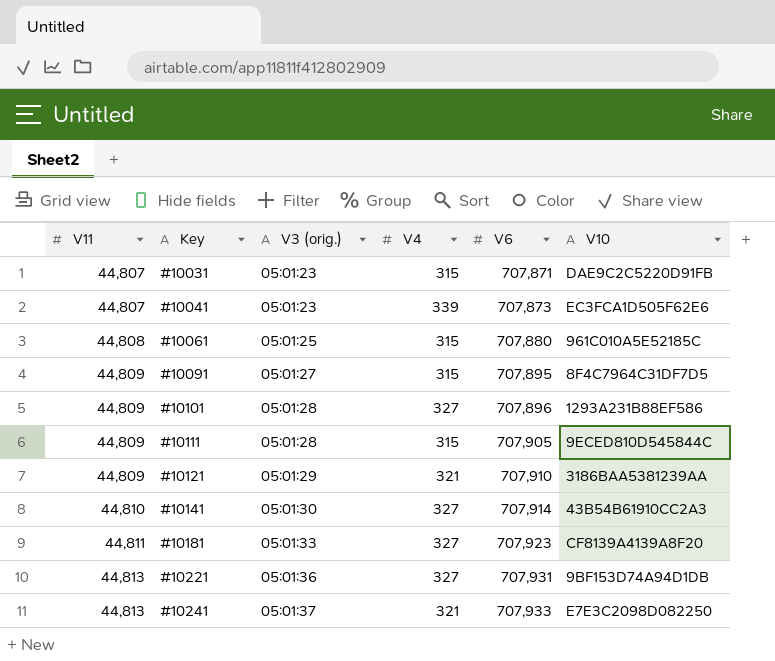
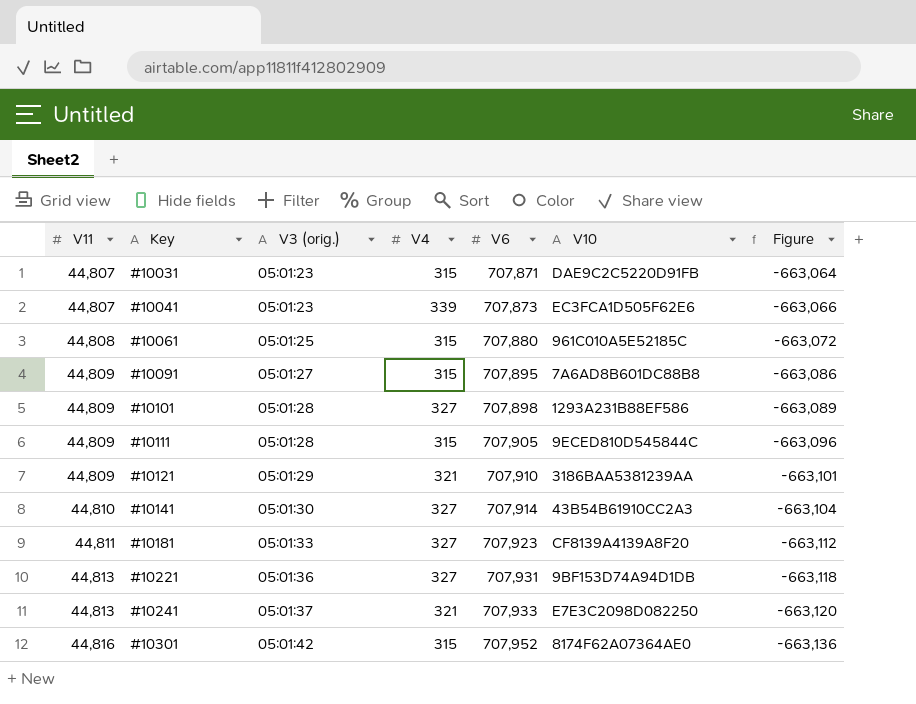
column Figure | formula: none -> [V11] - [V6]
#10091 | V10: 8F4C7964C31DF7D5 -> 7A6AD8B601DC88B8
#10101 | V6: 707,896 -> 707,898
row #10301: none -> 44,816 | 05:01:42 | 315 | 707,952 | 8174F62A07364AE0 | -663,136

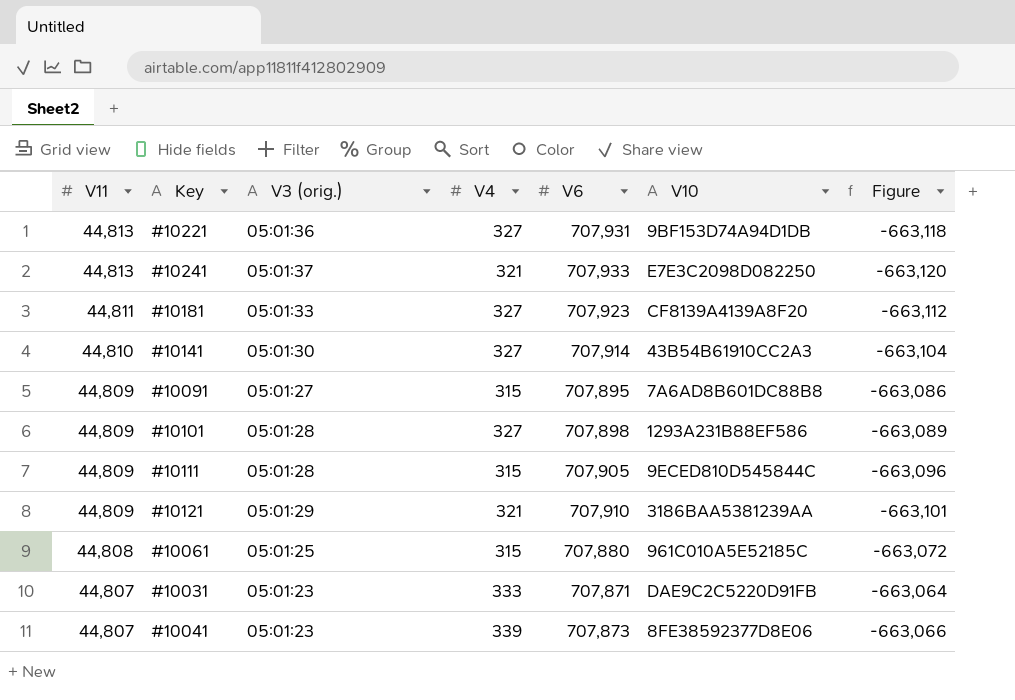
row order: V11 ascending -> V11 descending
row #10301: 44,816 | 05:01:42 | 315 | 707,952 | 8174F62A07364AE0 | -663,136 -> none
#10031 | V4: 315 -> 333
#10041 | V10: EC3FCA1D505F62E6 -> 8FE38592377D8E06

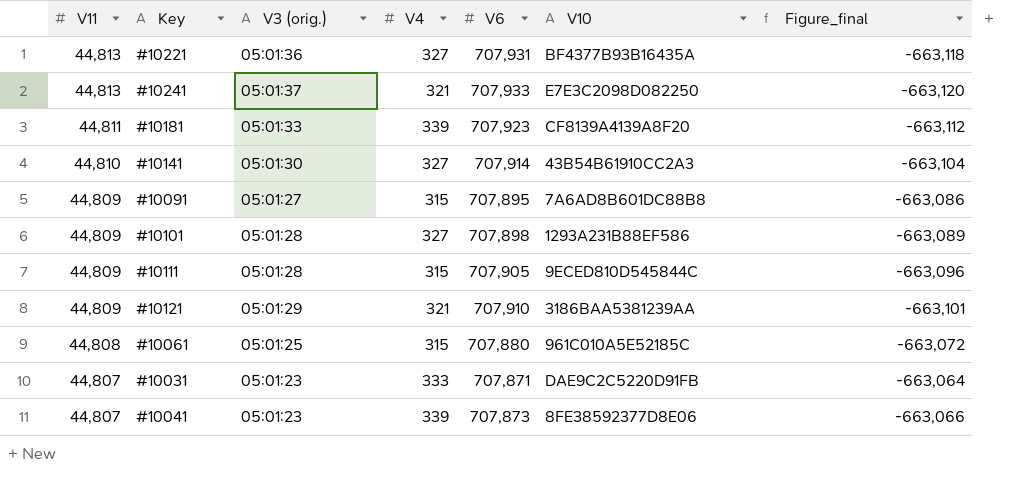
column name: Figure -> Figure_final
#10221 | V10: 9BF153D74A94D1DB -> BF4377B93B16435A
#10181 | V4: 327 -> 339

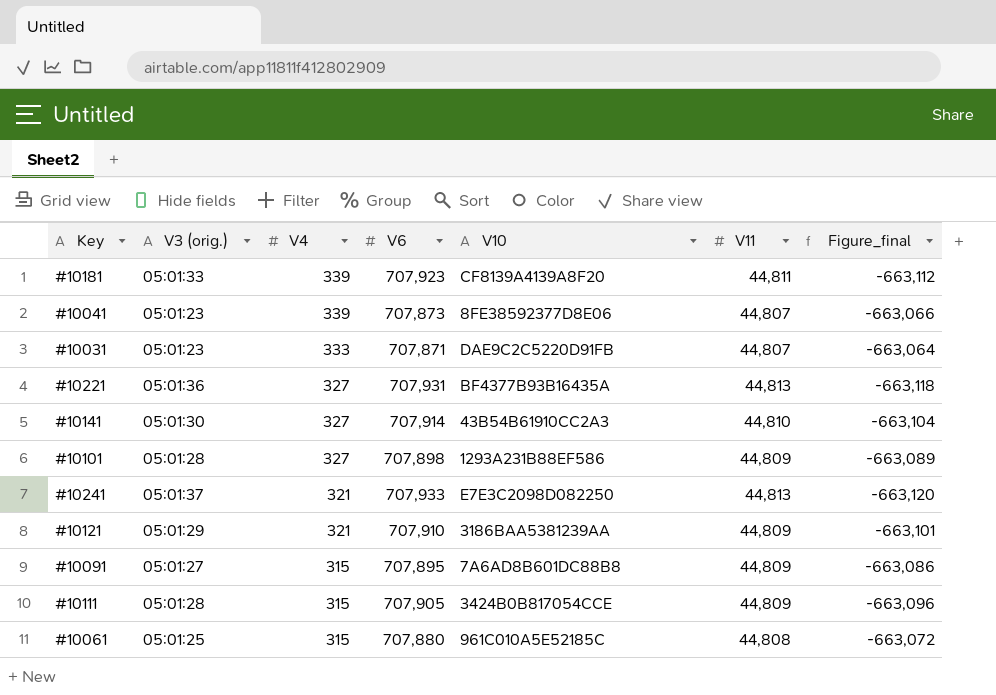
row order: V11 descending -> V4 descending
column V11 | position: 1 -> 6
#10111 | V10: 9ECED810D545844C -> 3424B0B817054CCE

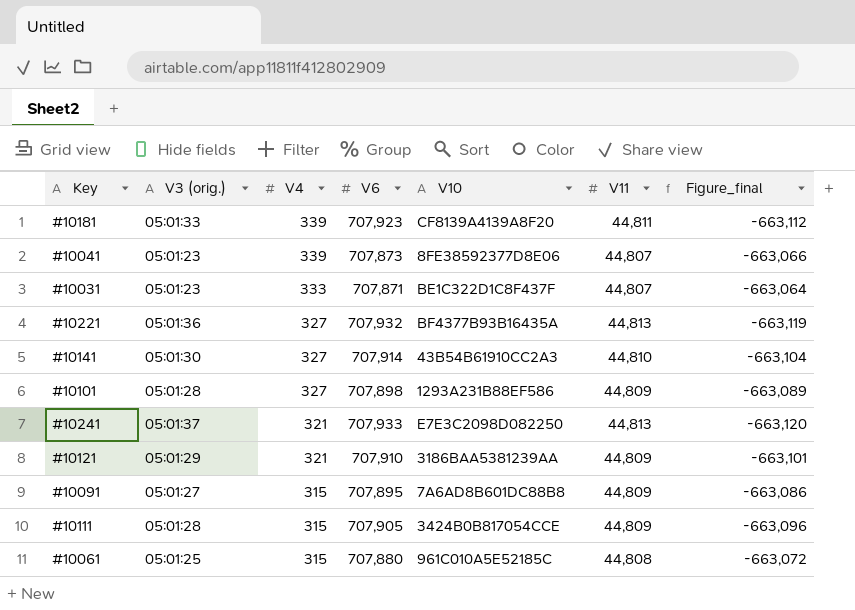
#10031 | V10: DAE9C2C5220D91FB -> BE1C322D1C8F437F
#10221 | V6: 707,931 -> 707,932
#10221 | Figure_final: -663,118 -> -663,119

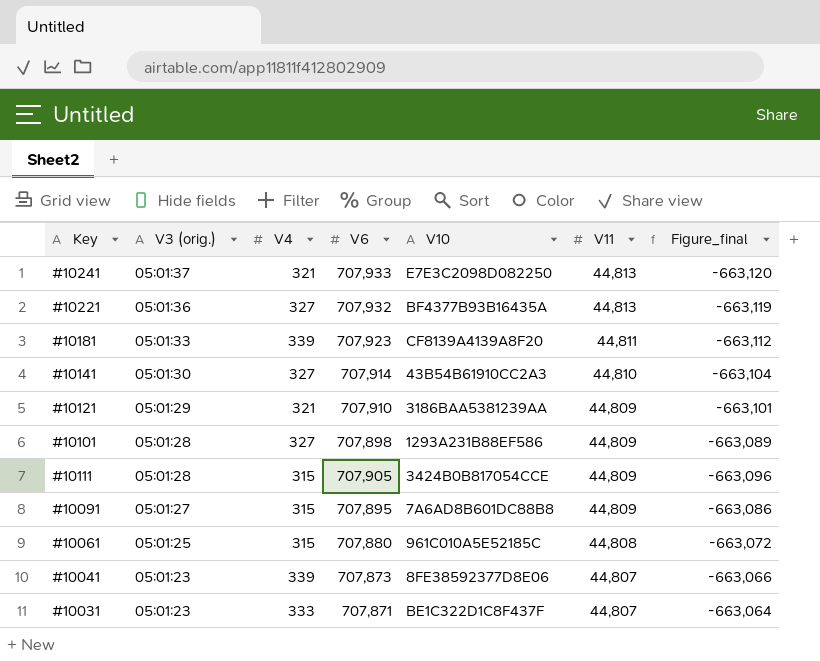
row order: V4 descending -> V3 (orig.) descending

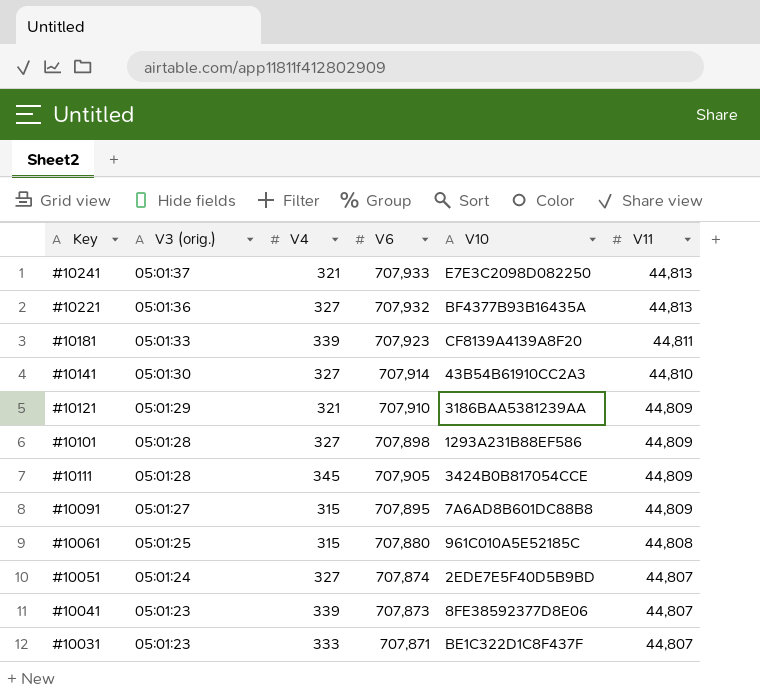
column Figure_final | formula: [V11] - [V6] -> none
#10111 | V4: 315 -> 345
row #10051: none -> 05:01:24 | 327 | 707,874 | 2EDE7E5F40D5B9BD | 44,807

